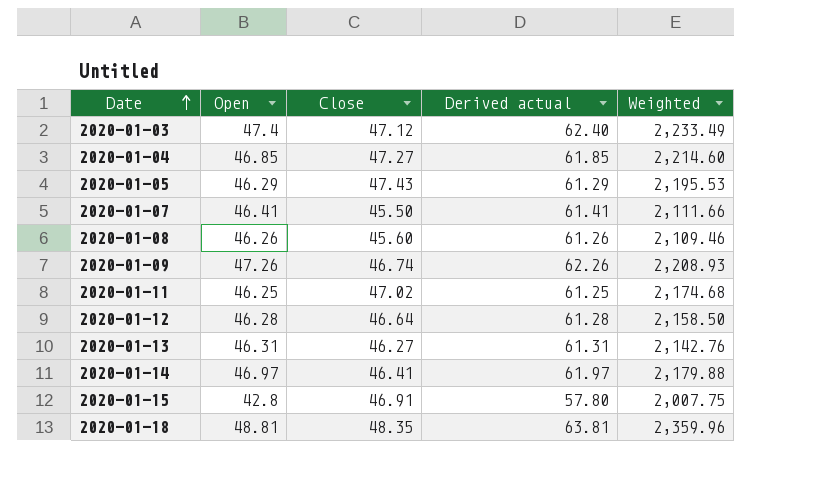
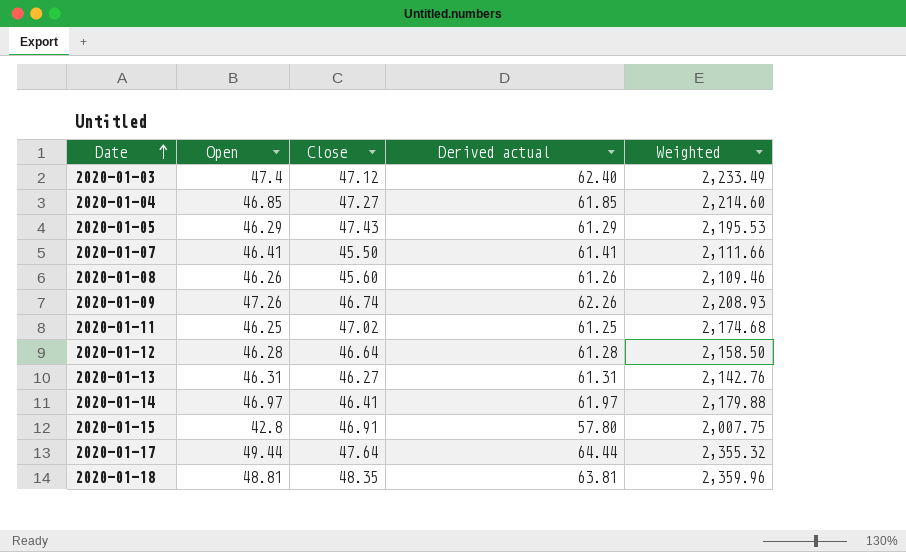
row 2020-01-17: none -> 49.44 | 47.64 | 64.44 | 2,355.32

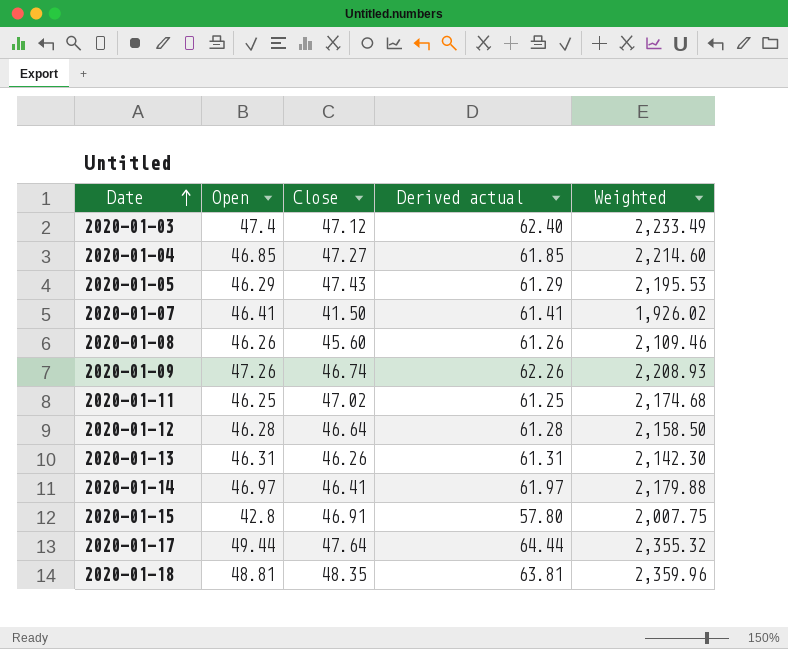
2020-01-07 | Close: 45.50 -> 41.50
2020-01-07 | Weighted: 2,111.66 -> 1,926.02
2020-01-13 | Close: 46.27 -> 46.26
2020-01-13 | Weighted: 2,142.76 -> 2,142.30

